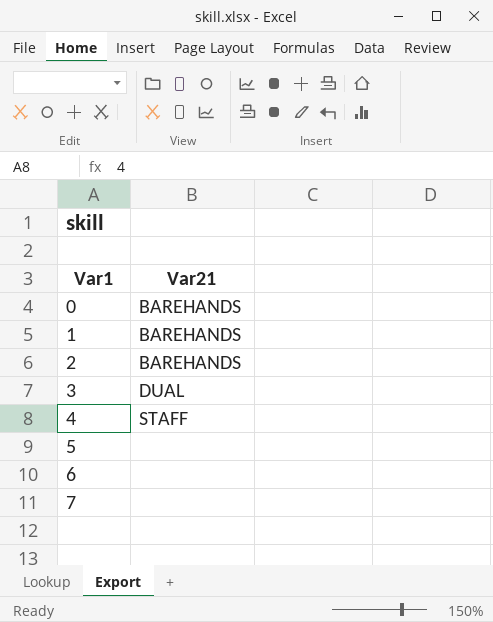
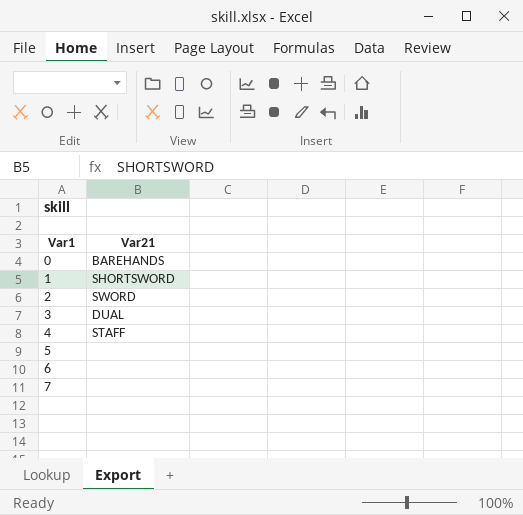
1 | Var21: BAREHANDS -> SHORTSWORD
2 | Var21: BAREHANDS -> SWORD

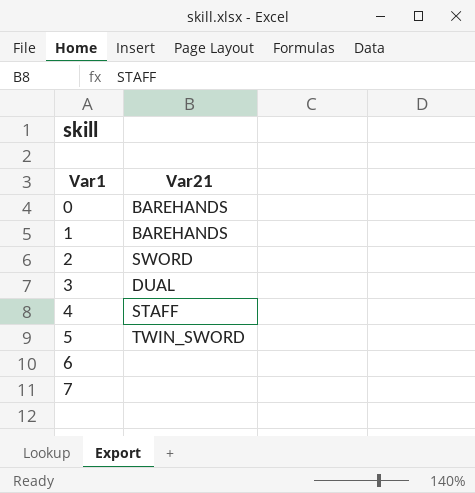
1 | Var21: SHORTSWORD -> BAREHANDS
5 | Var21: none -> TWIN_SWORD

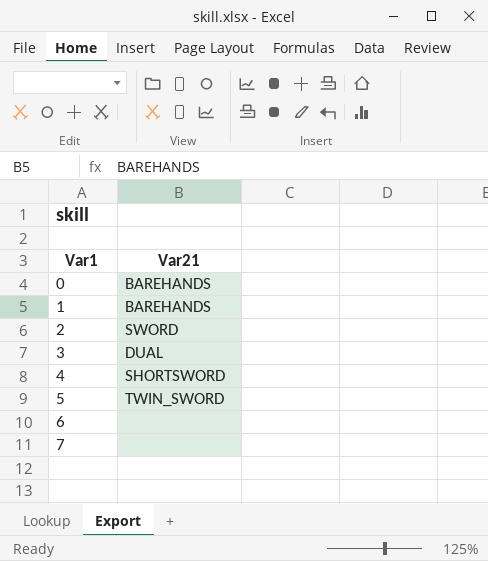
4 | Var21: STAFF -> SHORTSWORD

